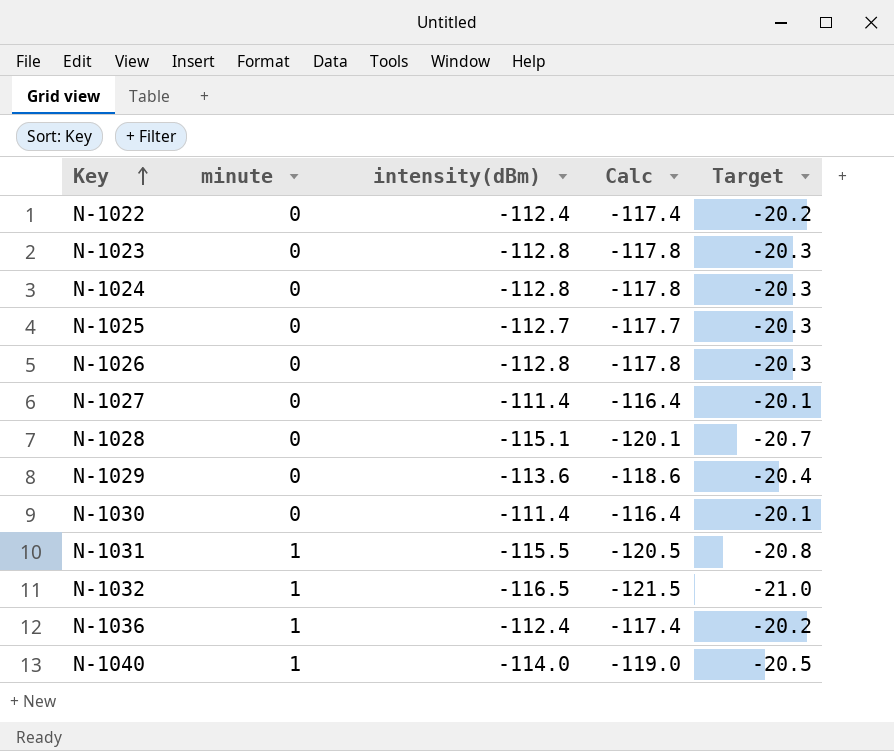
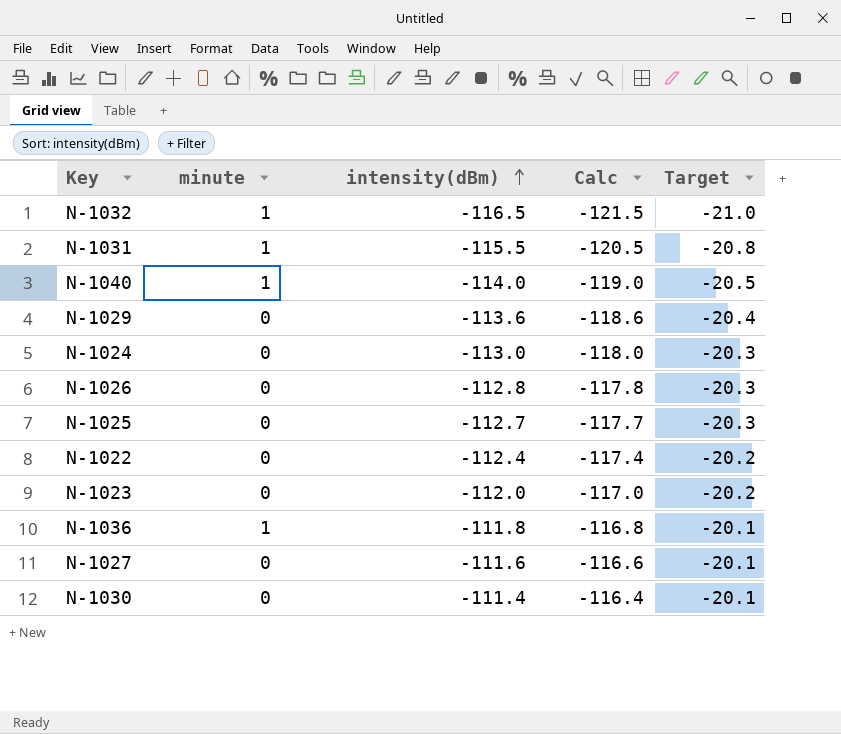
row order: Key ascending -> intensity(dBm) ascending
row N-1028: 0 | -115.1 | -120.1 | -20.7 -> none
N-1024 | intensity(dBm): -112.8 -> -113.0
N-1024 | Calc: -117.8 -> -118.0
N-1023 | intensity(dBm): -112.8 -> -112.0
N-1023 | Calc: -117.8 -> -117.0
N-1023 | Target: -20.3 -> -20.2
N-1036 | intensity(dBm): -112.4 -> -111.8
N-1036 | Calc: -117.4 -> -116.8
N-1036 | Target: -20.2 -> -20.1
N-1027 | intensity(dBm): -111.4 -> -111.6
N-1027 | Calc: -116.4 -> -116.6

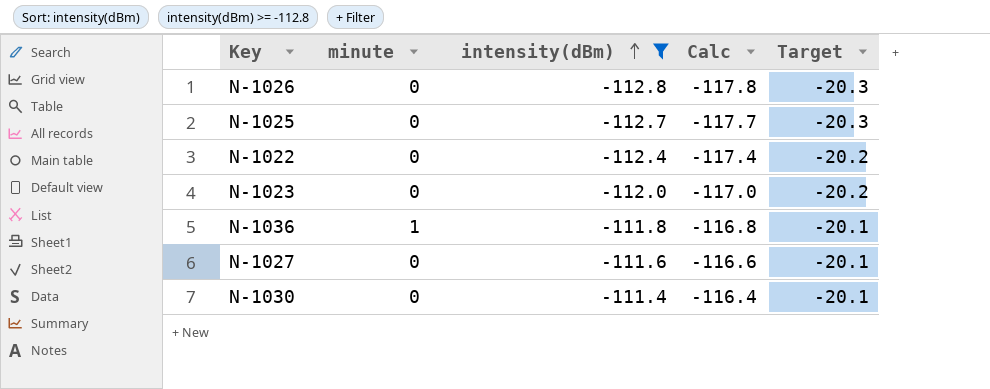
filter: none -> intensity(dBm) >= -112.8

